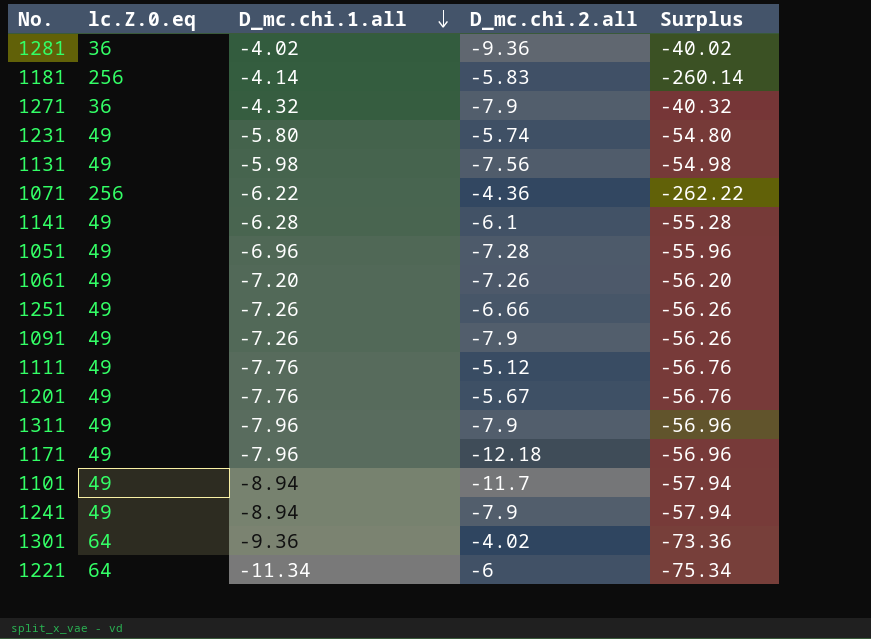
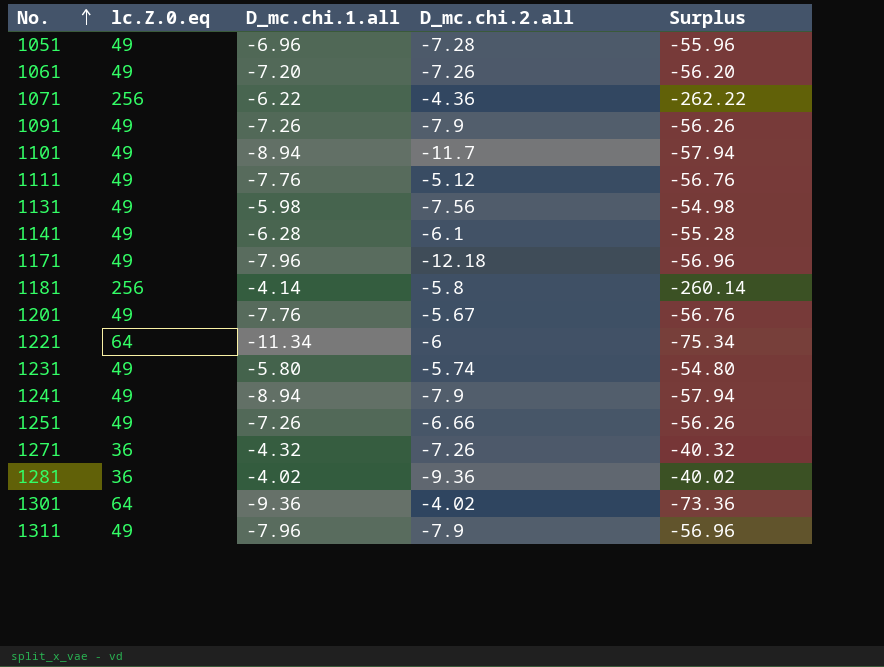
row order: D_mc.chi.1.all descending -> No. ascending
1181 | D_mc.chi.2.all: -5.83 -> -5.8
1271 | D_mc.chi.2.all: -7.9 -> -7.26

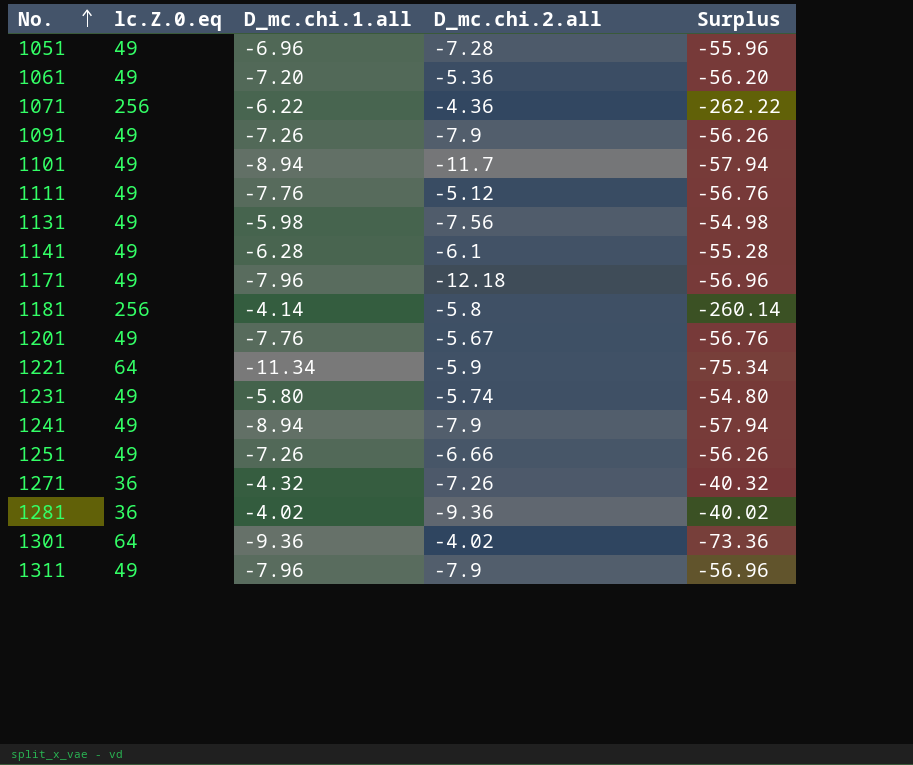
1061 | D_mc.chi.2.all: -7.26 -> -5.36
1221 | D_mc.chi.2.all: -6 -> -5.9

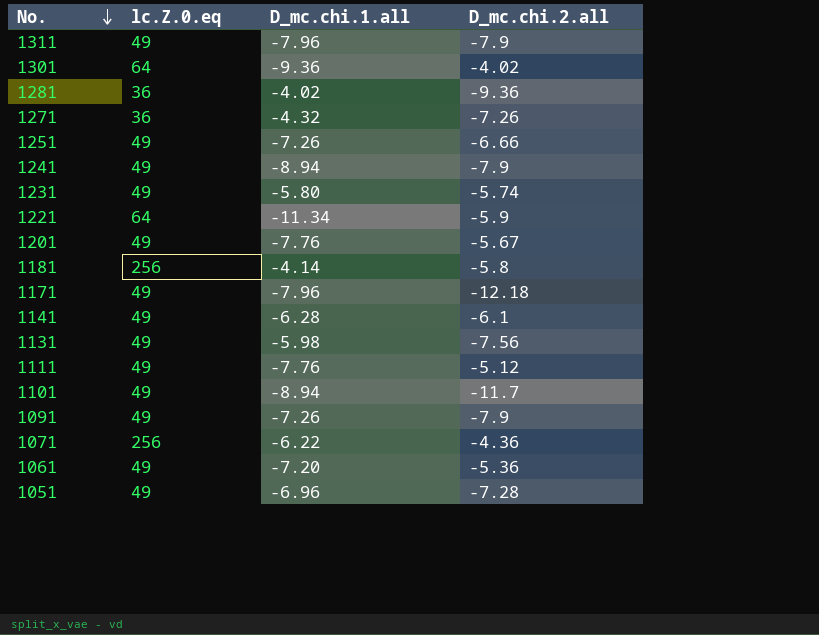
row order: No. ascending -> No. descending
column Surplus | formula: [D_mc.chi.1.all] - [lc.Z.0.eq] -> none

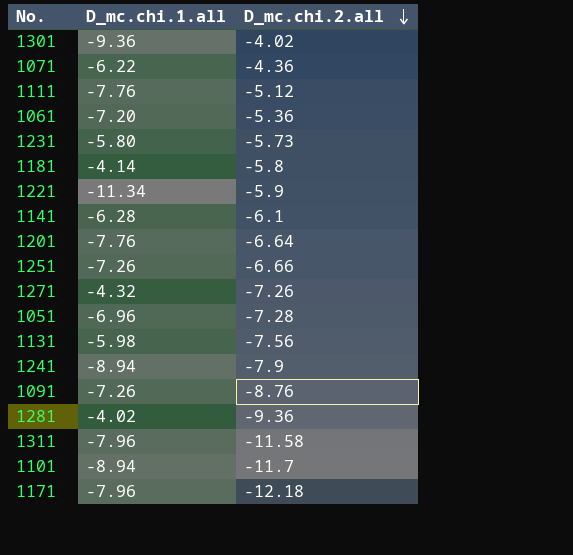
row order: No. descending -> D_mc.chi.2.all descending
column lc.Z.0.eq | position: 2 -> none
1231 | D_mc.chi.2.all: -5.74 -> -5.73
1201 | D_mc.chi.2.all: -5.67 -> -6.64
1091 | D_mc.chi.2.all: -7.9 -> -8.76
1311 | D_mc.chi.2.all: -7.9 -> -11.58

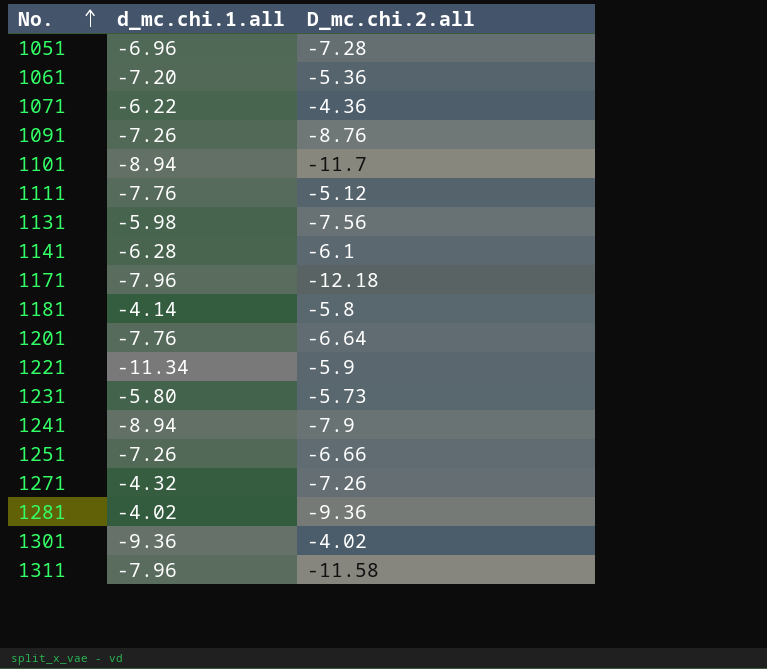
row order: D_mc.chi.2.all descending -> No. ascending
column name: D_mc.chi.1.all -> d_mc.chi.1.all

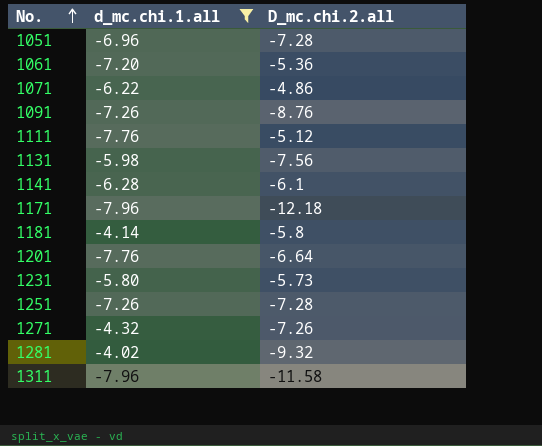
filter: none -> d_mc.chi.1.all >= -7.96
1071 | D_mc.chi.2.all: -4.36 -> -4.86
1251 | D_mc.chi.2.all: -6.66 -> -7.28
1281 | D_mc.chi.2.all: -9.36 -> -9.32

